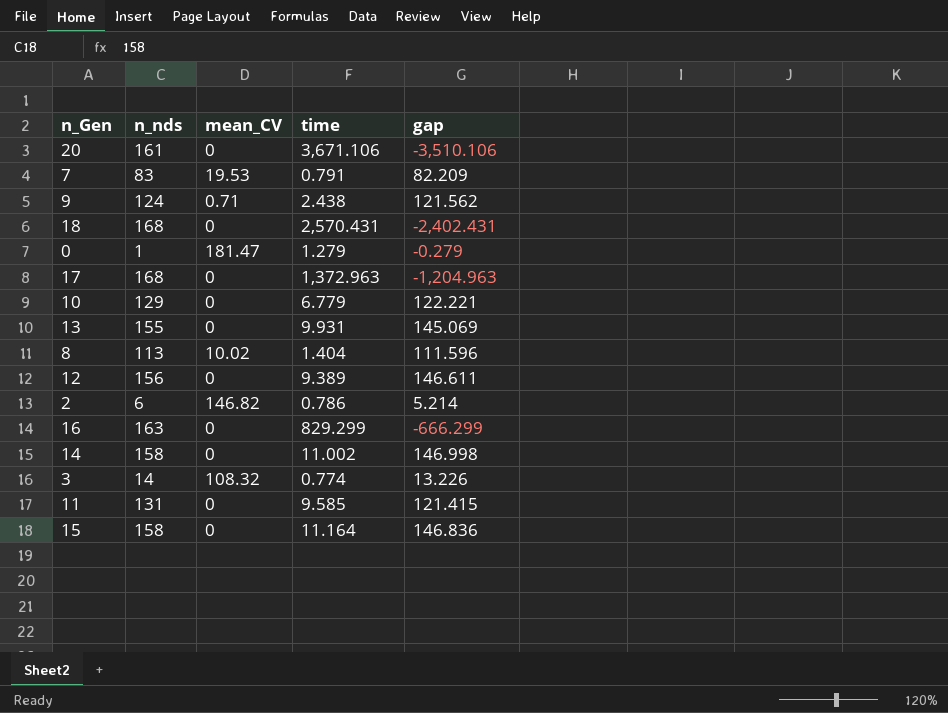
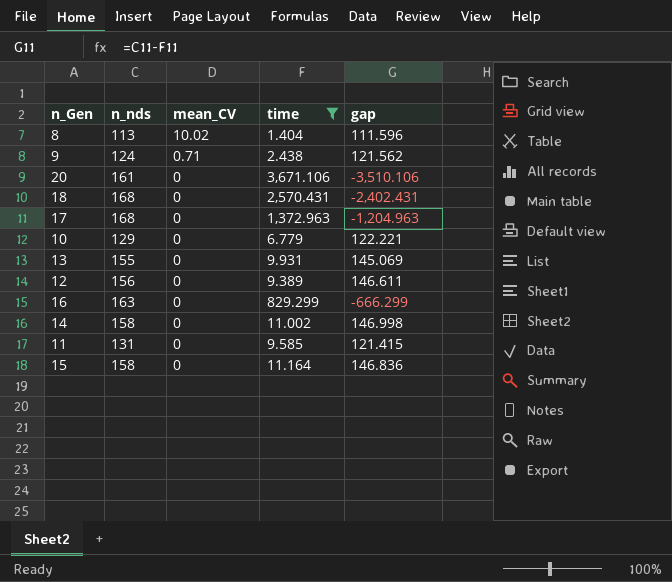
filter: none -> time >= 1.404
row order: none -> mean_CV descending

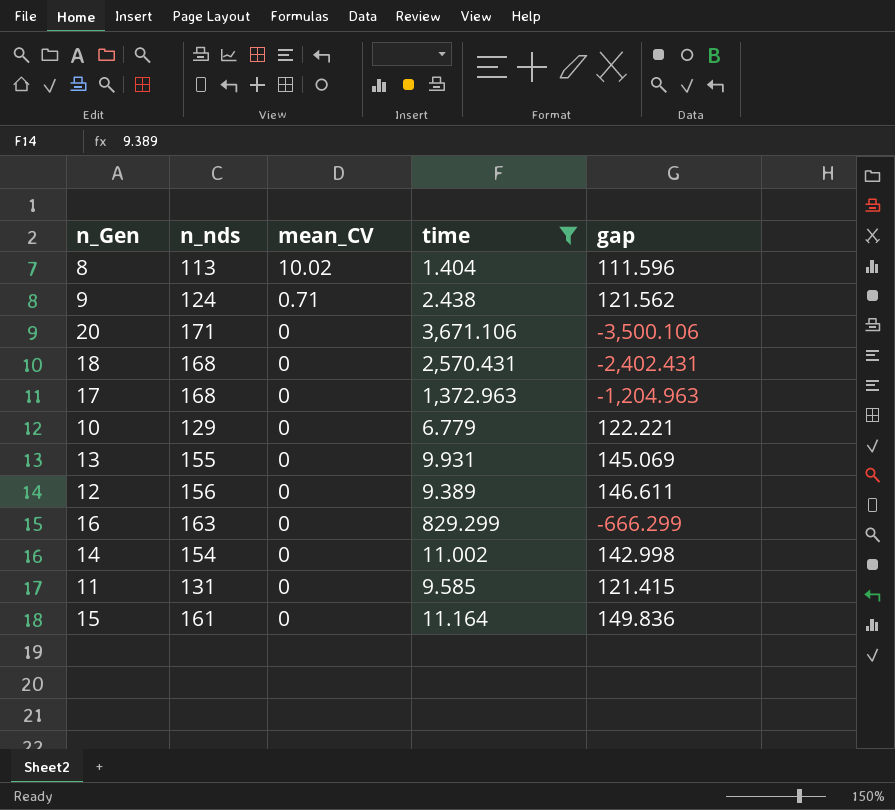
20 | n_nds: 161 -> 171
20 | gap: -3,510.106 -> -3,500.106
14 | n_nds: 158 -> 154
14 | gap: 146.998 -> 142.998
15 | n_nds: 158 -> 161
15 | gap: 146.836 -> 149.836

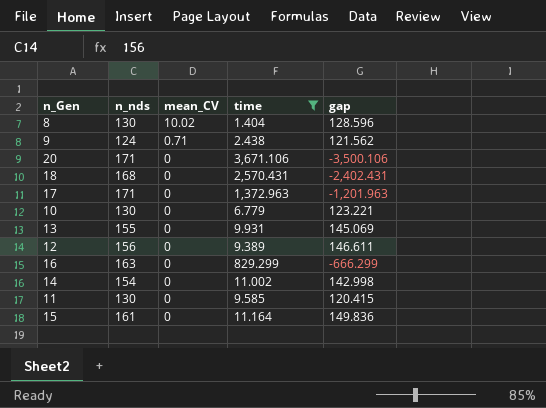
8 | n_nds: 113 -> 130
8 | gap: 111.596 -> 128.596
17 | n_nds: 168 -> 171
17 | gap: -1,204.963 -> -1,201.963
10 | n_nds: 129 -> 130
10 | gap: 122.221 -> 123.221
11 | n_nds: 131 -> 130
11 | gap: 121.415 -> 120.415

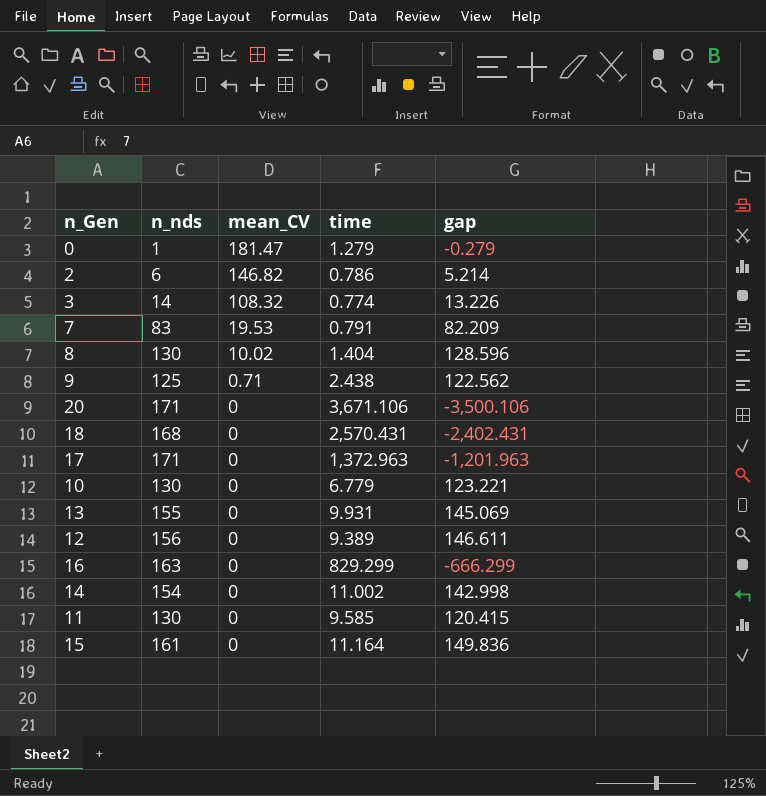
filter: time >= 1.404 -> none
9 | n_nds: 124 -> 125
9 | gap: 121.562 -> 122.562

